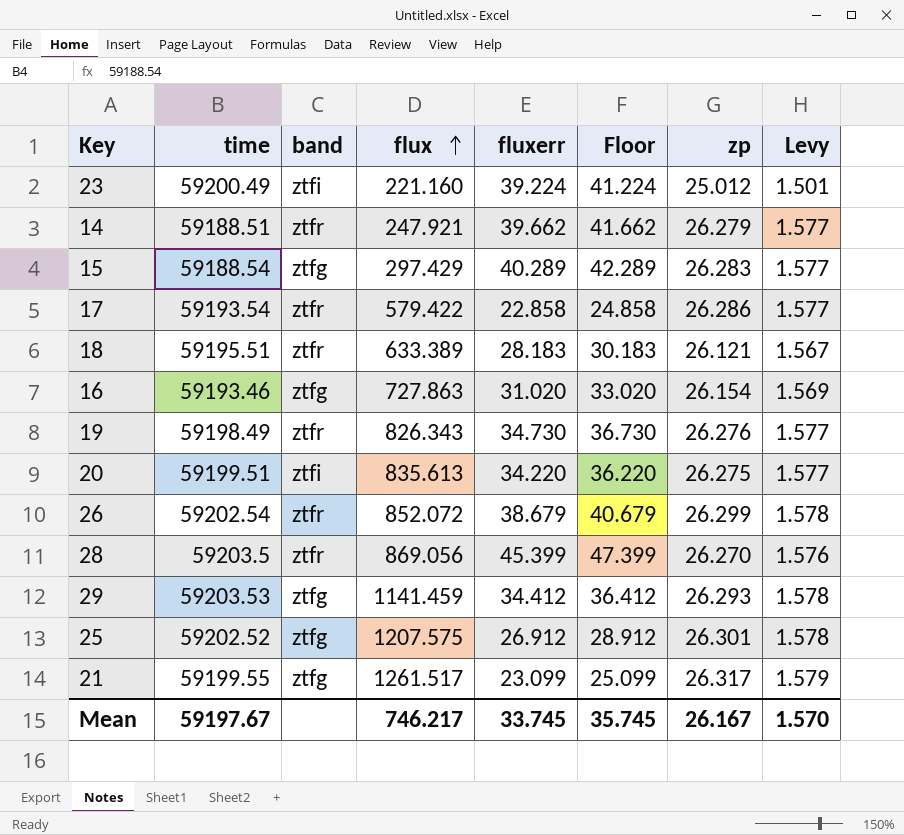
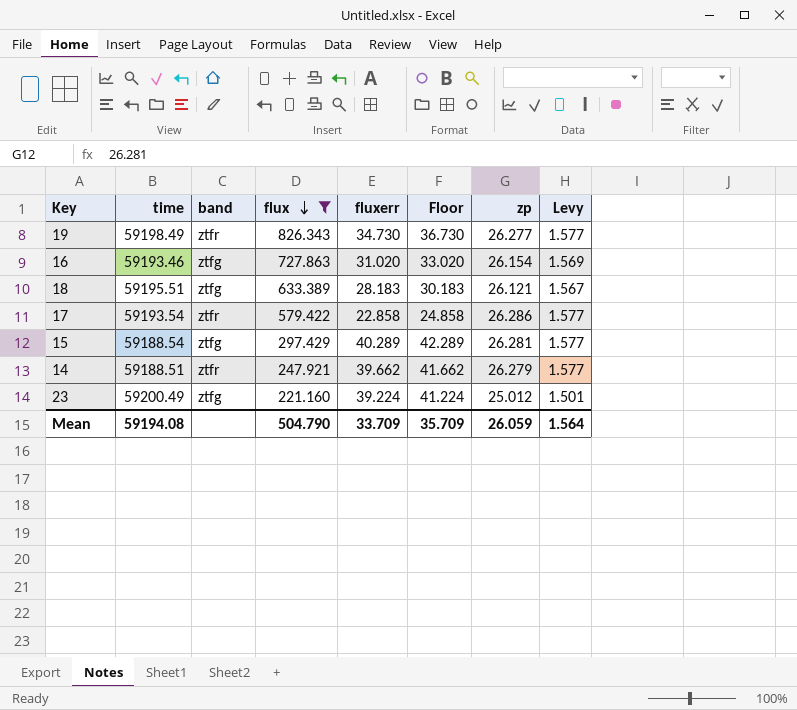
filter: none -> flux <= 826.343
row order: flux ascending -> flux descending
19 | zp: 26.276 -> 26.277
18 | band: ztfr -> ztfg
15 | zp: 26.283 -> 26.281
23 | band: ztfi -> ztfg
Mean | time: 59197.67 -> 59194.08
Mean | flux: 746.217 -> 504.790
Mean | fluxerr: 33.745 -> 33.709
Mean | Floor: 35.745 -> 35.709
Mean | zp: 26.167 -> 26.059
Mean | Levy: 1.570 -> 1.564

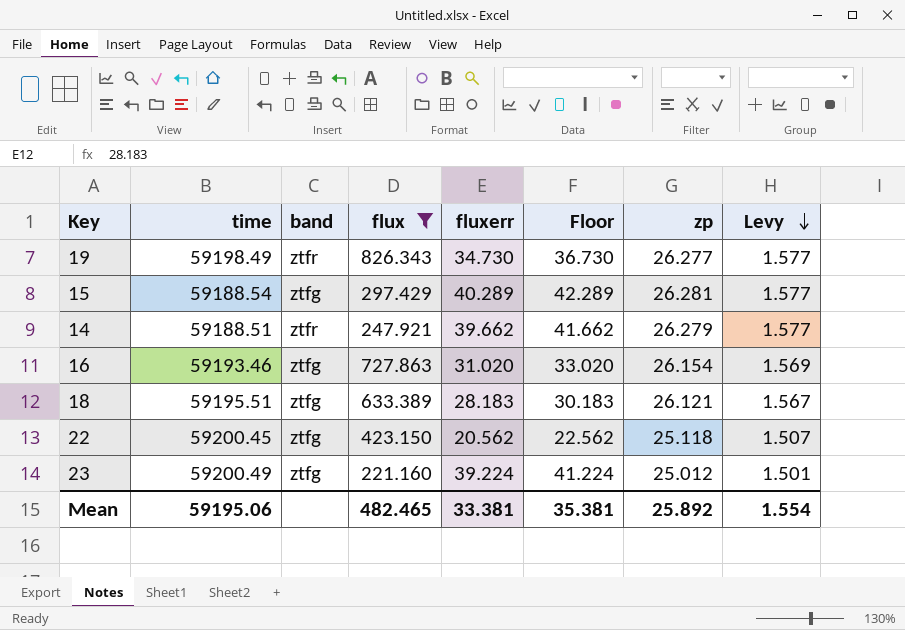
row order: flux descending -> Levy descending
row 17: 59193.54 | ztfr | 579.422 | 22.858 | 24.858 | 26.286 | 1.577 -> none
row 22: none -> 59200.45 | ztfg | 423.150 | 20.562 | 22.562 | 25.118 | 1.507
Mean | time: 59194.08 -> 59195.06
Mean | flux: 504.790 -> 482.465
Mean | fluxerr: 33.709 -> 33.381
Mean | Floor: 35.709 -> 35.381
Mean | zp: 26.059 -> 25.892
Mean | Levy: 1.564 -> 1.554

